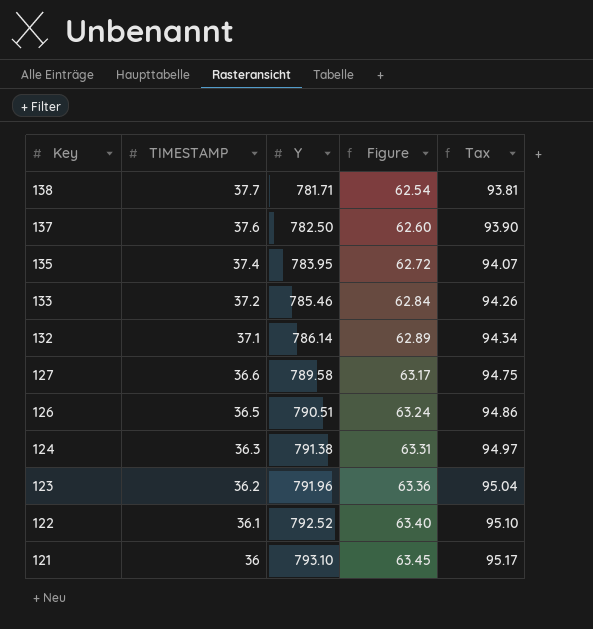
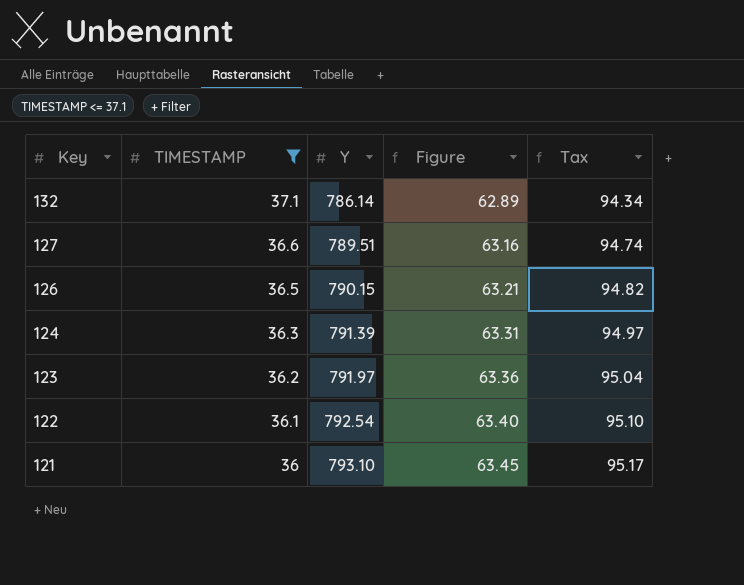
filter: none -> TIMESTAMP <= 37.1
127 | Y: 789.58 -> 789.51
127 | Figure: 63.17 -> 63.16
127 | Tax: 94.75 -> 94.74
126 | Y: 790.51 -> 790.15
126 | Figure: 63.24 -> 63.21
126 | Tax: 94.86 -> 94.82
124 | Y: 791.38 -> 791.39
123 | Y: 791.96 -> 791.97
122 | Y: 792.52 -> 792.54

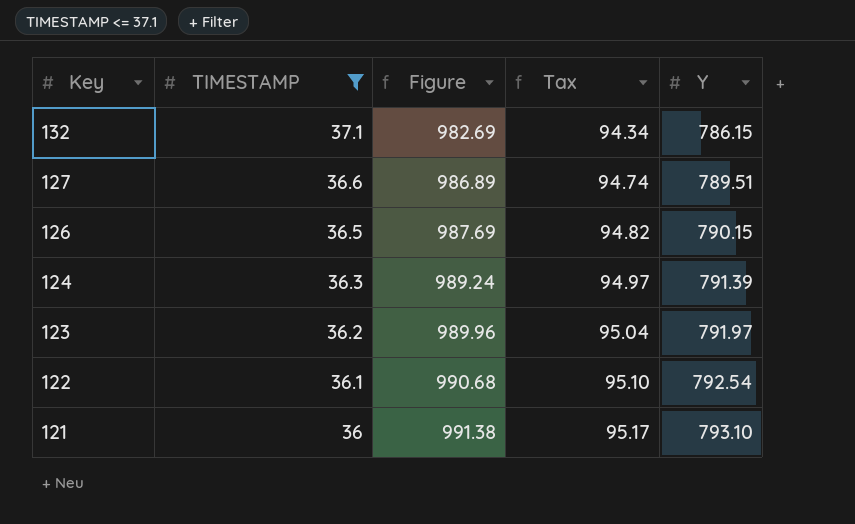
column Figure | formula: [Y] * 0.08 -> [Y] * 1.25
column Y | position: 3 -> 5
132 | Y: 786.14 -> 786.15

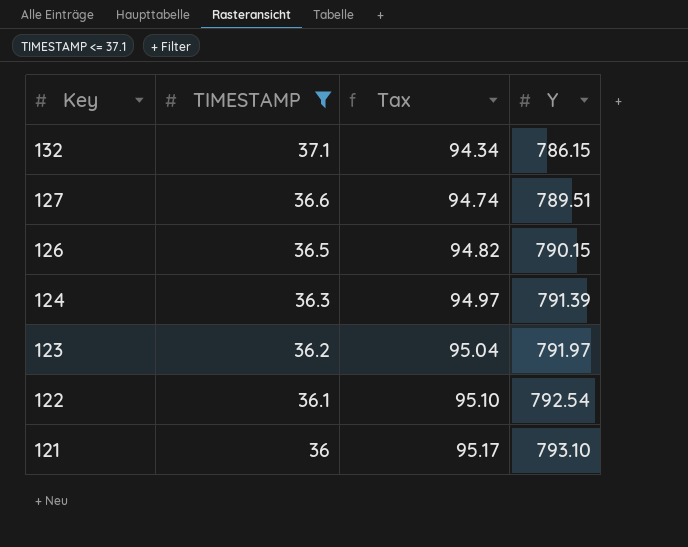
column Figure | formula: [Y] * 1.25 -> none

